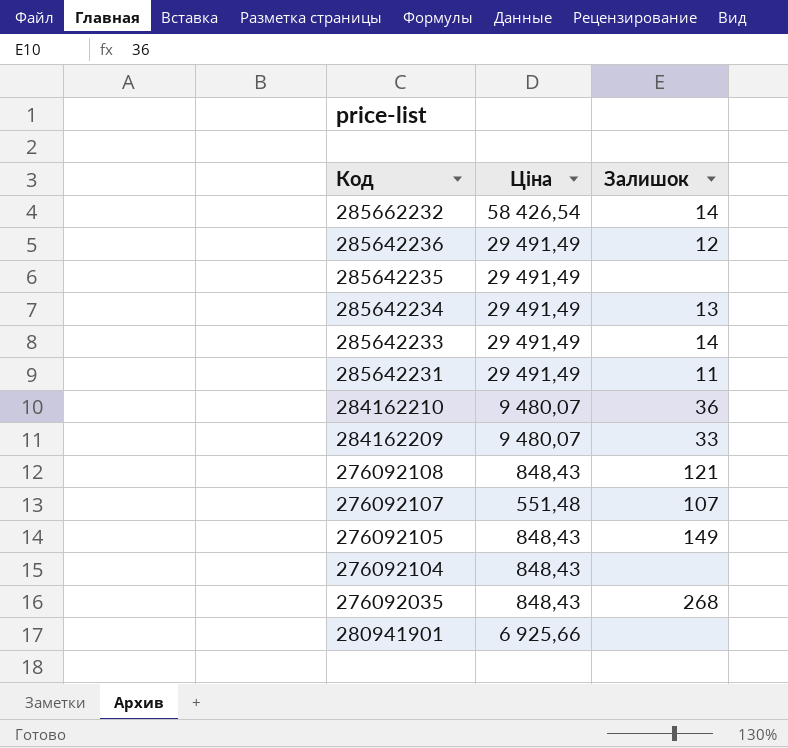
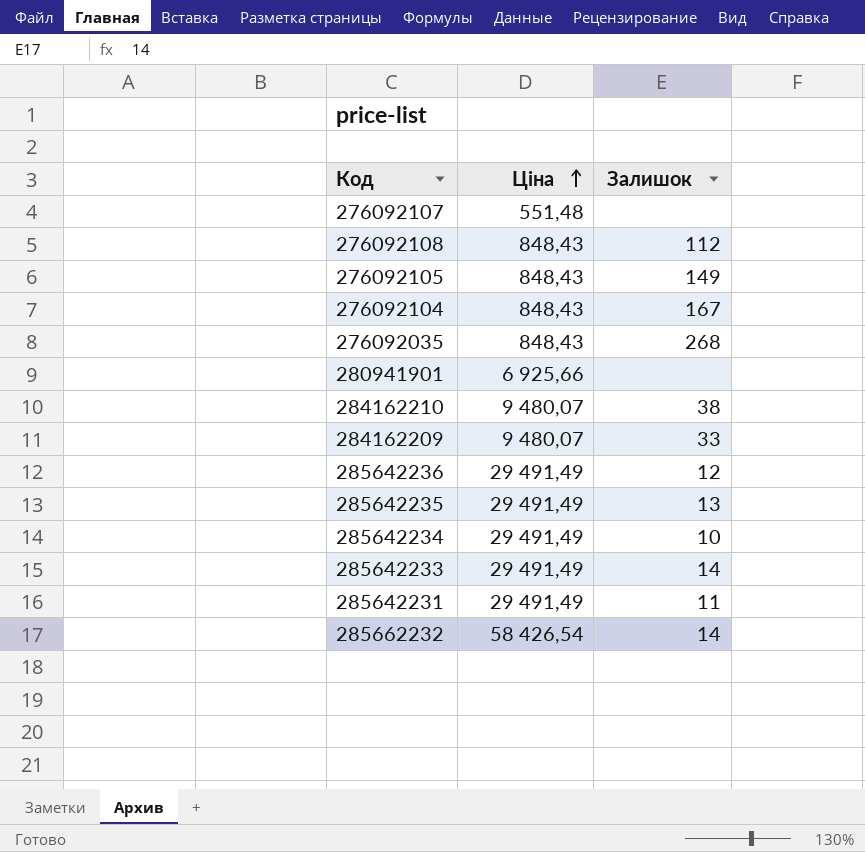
row order: none -> Ціна ascending
276092107 | Залишок: 107 -> none
276092108 | Залишок: 121 -> 112
276092104 | Залишок: none -> 167
284162210 | Залишок: 36 -> 38
285642235 | Залишок: none -> 13
285642234 | Залишок: 13 -> 10

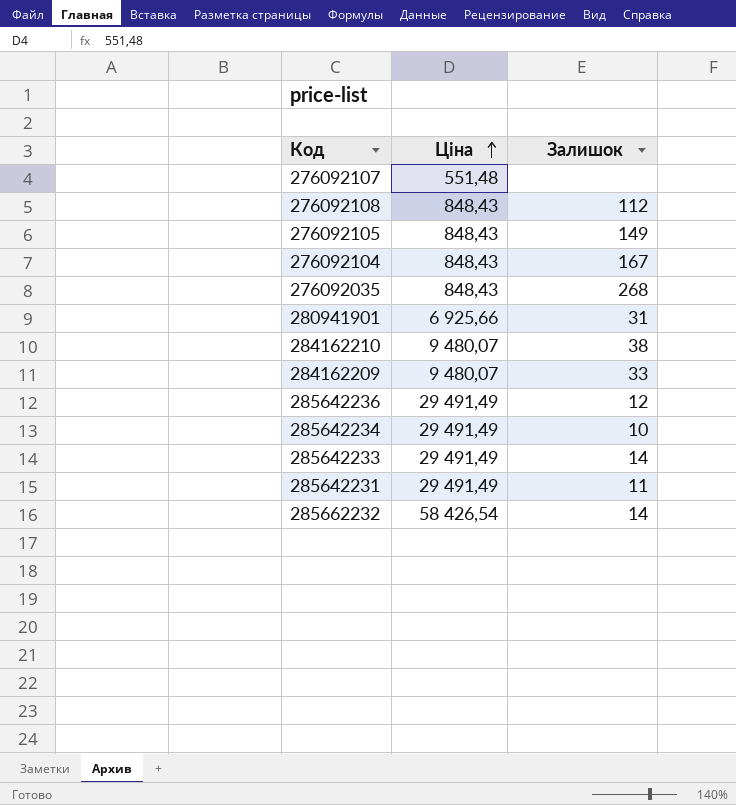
row 285642235: 29 491,49 | 13 -> none
280941901 | Залишок: none -> 31

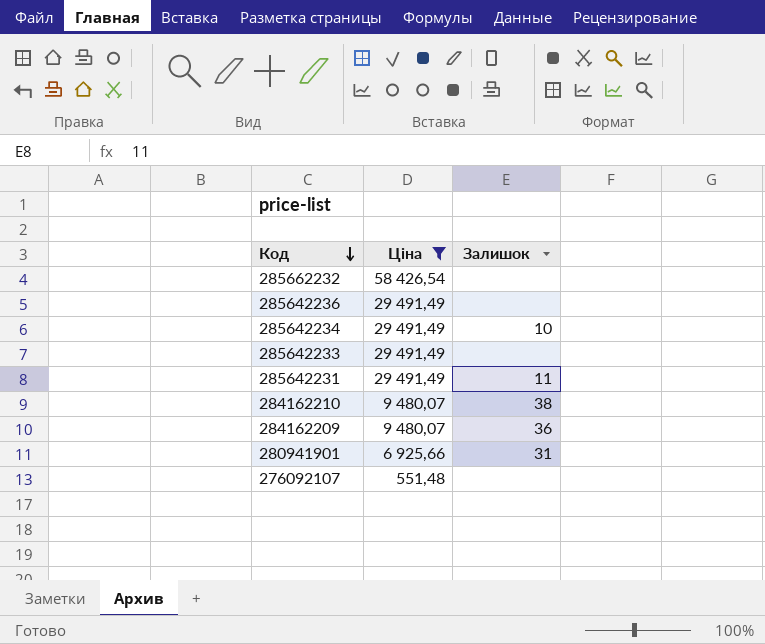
filter: none -> Ціна != 848,43
row order: Ціна ascending -> Код descending
285662232 | Залишок: 14 -> none
285642236 | Залишок: 12 -> none
285642233 | Залишок: 14 -> none
284162209 | Залишок: 33 -> 36

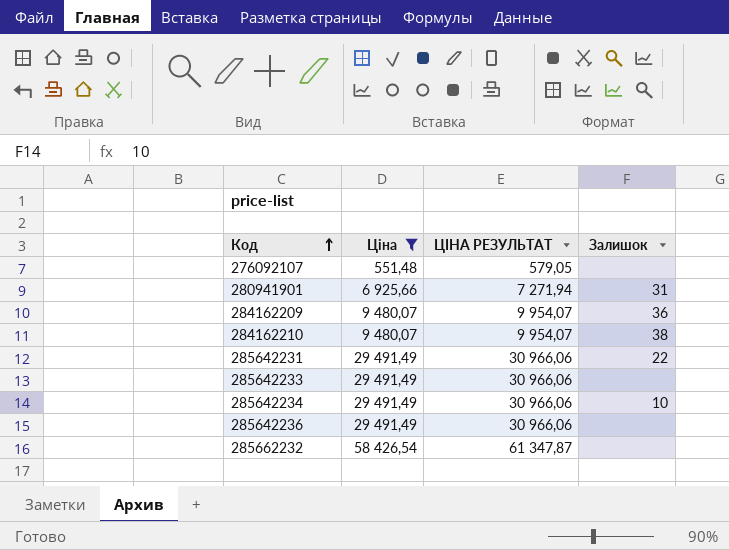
row order: Код descending -> Код ascending
column ЦІНА РЕЗУЛЬТАТ | formula: none -> [Ціна] * 1,05
285642231 | Залишок: 11 -> 22

